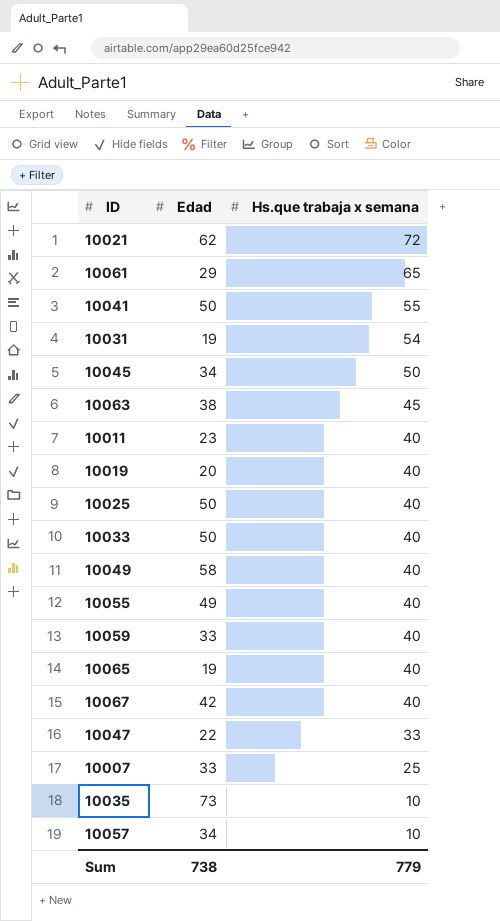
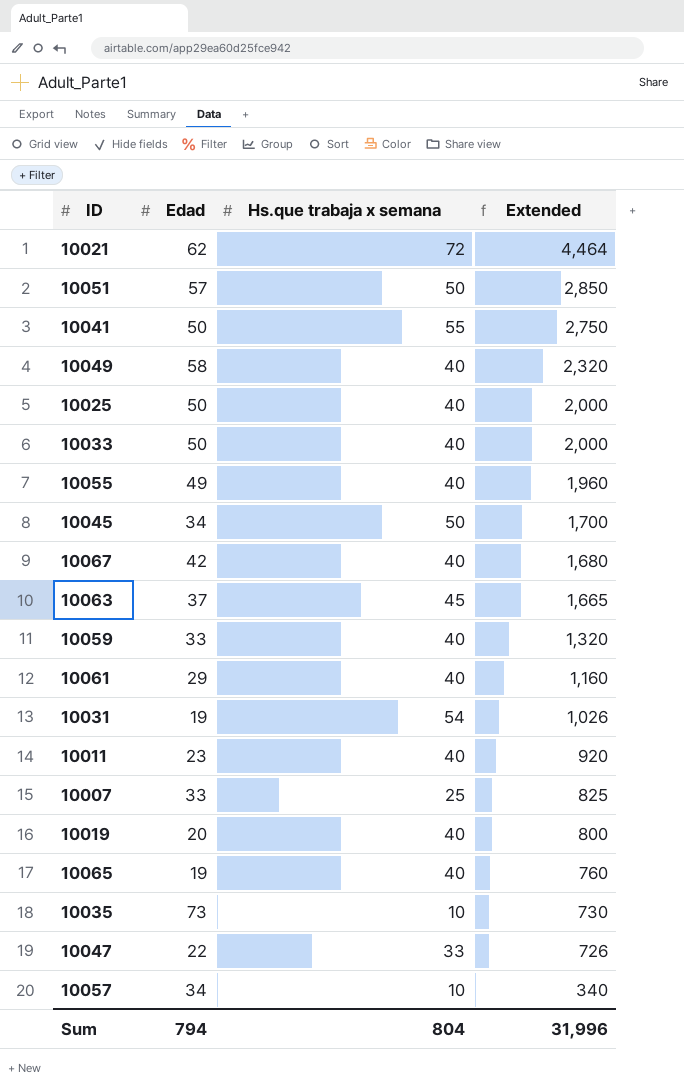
row order: Hs.que trabaja x semana descending -> Extended descending
column Extended | formula: none -> [Edad] * [Hs.que trabaja x semana]
row 10051: none -> 57 | 50 | 2,850
10063 | Edad: 38 -> 37
10061 | Hs.que trabaja x semana: 65 -> 40
Sum | Edad: 738 -> 794
Sum | Hs.que trabaja x semana: 779 -> 804

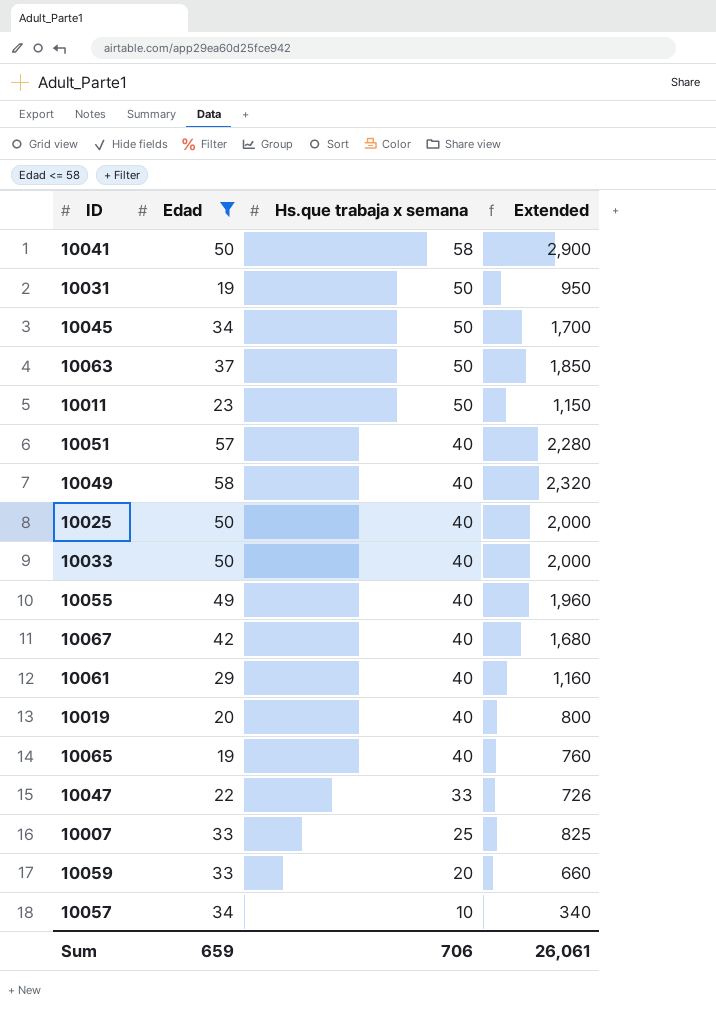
filter: none -> Edad <= 58
row order: Extended descending -> Hs.que trabaja x semana descending
10041 | Hs.que trabaja x semana: 55 -> 58
10041 | Extended: 2,750 -> 2,900
10031 | Hs.que trabaja x semana: 54 -> 50
10031 | Extended: 1,026 -> 950
10063 | Hs.que trabaja x semana: 45 -> 50
10063 | Extended: 1,665 -> 1,850
10011 | Hs.que trabaja x semana: 40 -> 50
10011 | Extended: 920 -> 1,150
10051 | Hs.que trabaja x semana: 50 -> 40
10051 | Extended: 2,850 -> 2,280
10059 | Hs.que trabaja x semana: 40 -> 20
10059 | Extended: 1,320 -> 660
Sum | Edad: 794 -> 659
Sum | Hs.que trabaja x semana: 804 -> 706
Sum | Extended: 31,996 -> 26,061

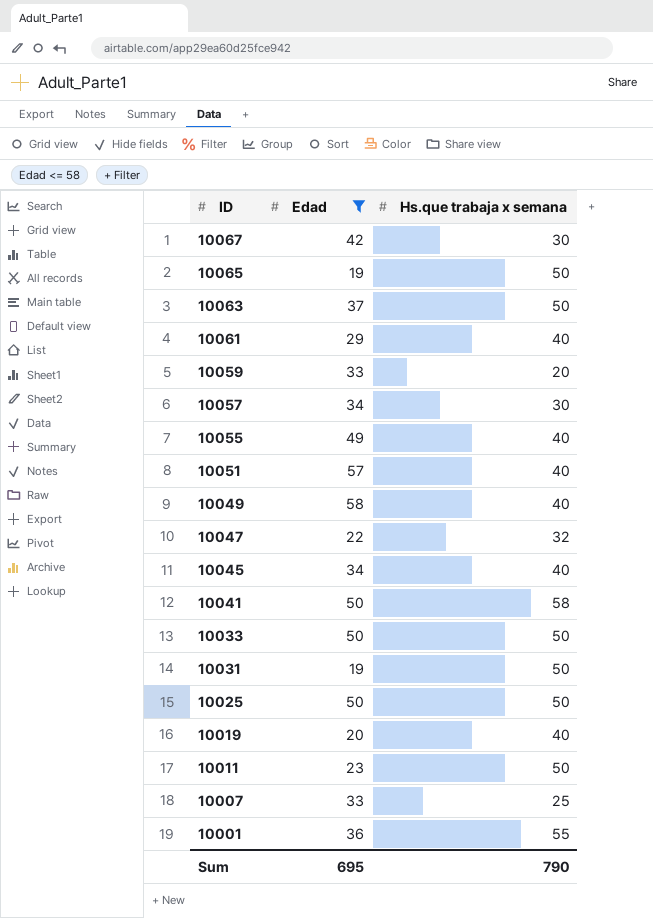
row order: Hs.que trabaja x semana descending -> ID descending
column Extended | formula: [Edad] * [Hs.que trabaja x semana] -> none
10067 | Hs.que trabaja x semana: 40 -> 30
10065 | Hs.que trabaja x semana: 40 -> 50
10057 | Hs.que trabaja x semana: 10 -> 30
10047 | Hs.que trabaja x semana: 33 -> 32
10045 | Hs.que trabaja x semana: 50 -> 40
10033 | Hs.que trabaja x semana: 40 -> 50
10025 | Hs.que trabaja x semana: 40 -> 50
row 10001: none -> 36 | 55
Sum | Edad: 659 -> 695
Sum | Hs.que trabaja x semana: 706 -> 790

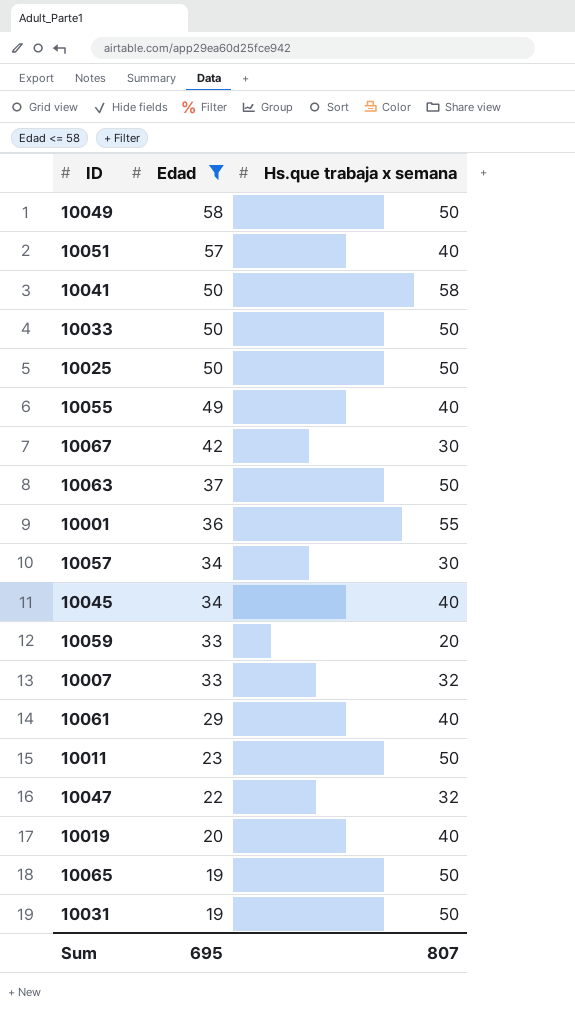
row order: ID descending -> Edad descending
10049 | Hs.que trabaja x semana: 40 -> 50
10007 | Hs.que trabaja x semana: 25 -> 32
Sum | Hs.que trabaja x semana: 790 -> 807

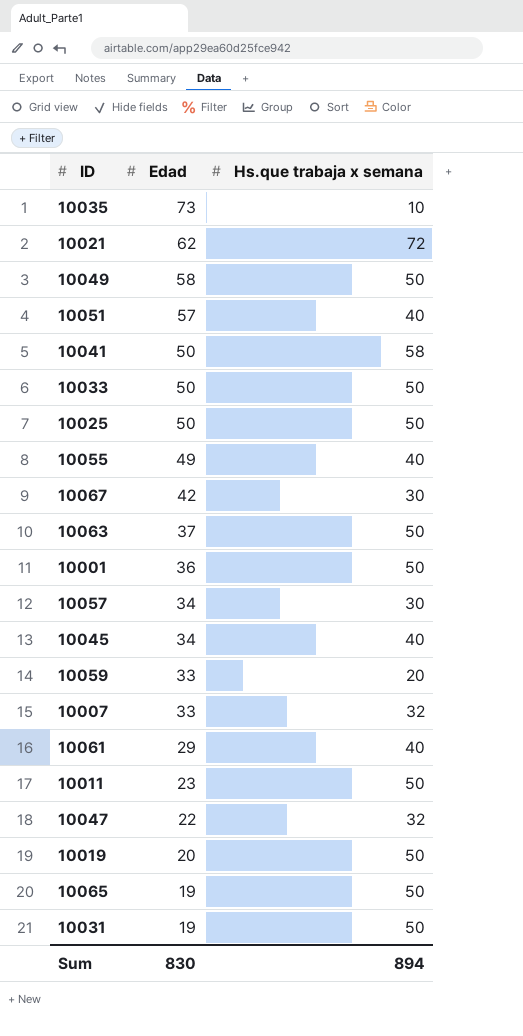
filter: Edad <= 58 -> none
10001 | Hs.que trabaja x semana: 55 -> 50
10019 | Hs.que trabaja x semana: 40 -> 50
Sum | Edad: 695 -> 830
Sum | Hs.que trabaja x semana: 807 -> 894

